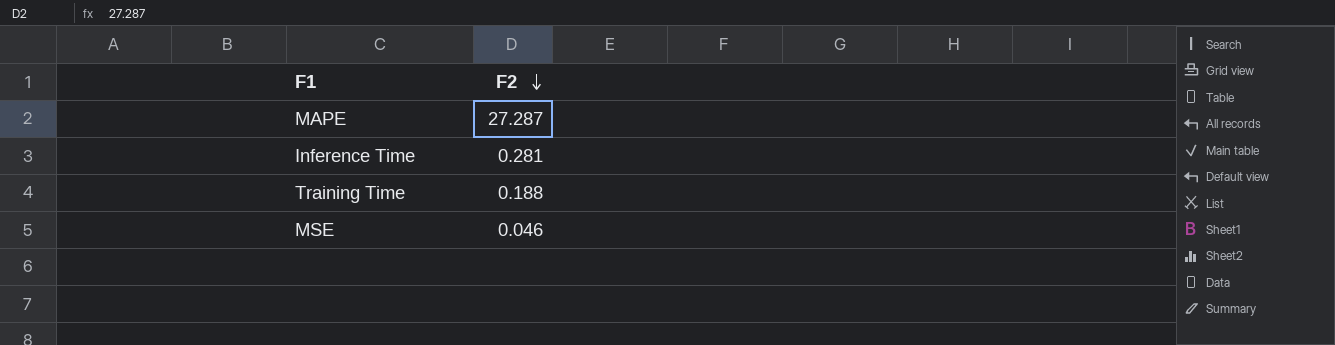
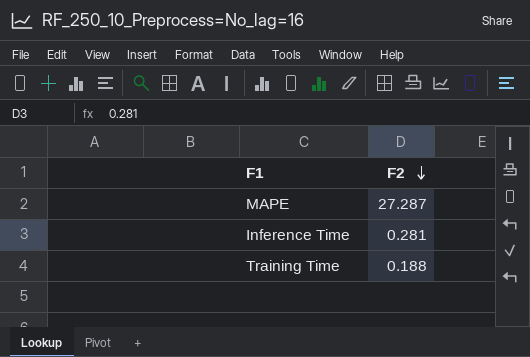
row MSE: 0.046 -> none

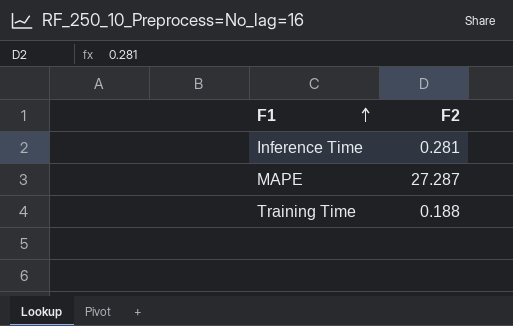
row order: F2 descending -> F1 ascending

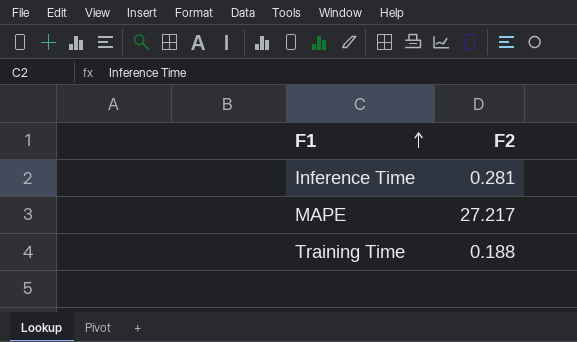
MAPE | F2: 27.287 -> 27.217

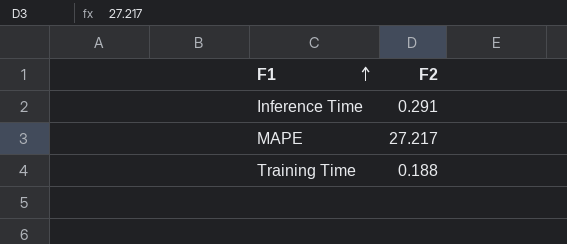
Inference Time | F2: 0.281 -> 0.291

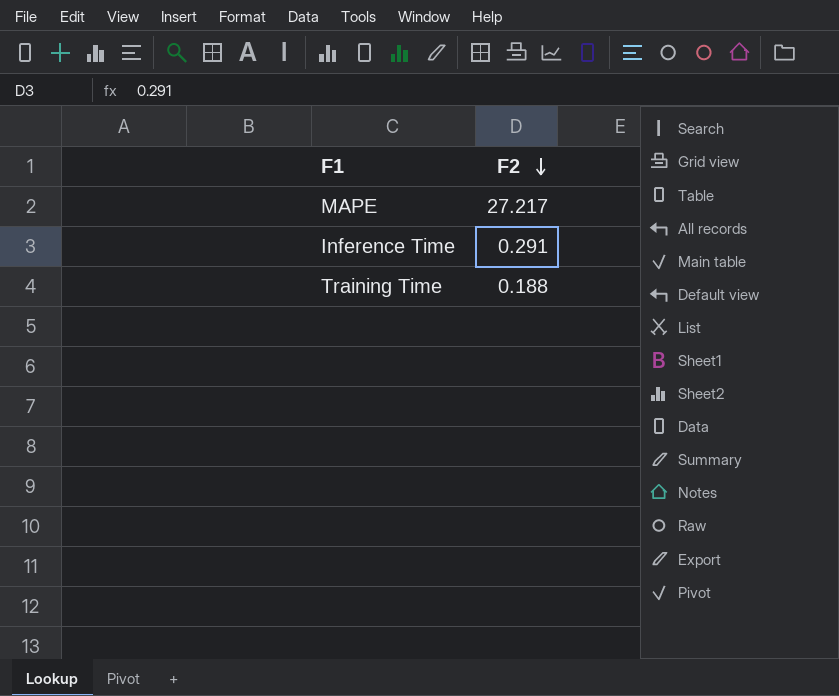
row order: F1 ascending -> F2 descending

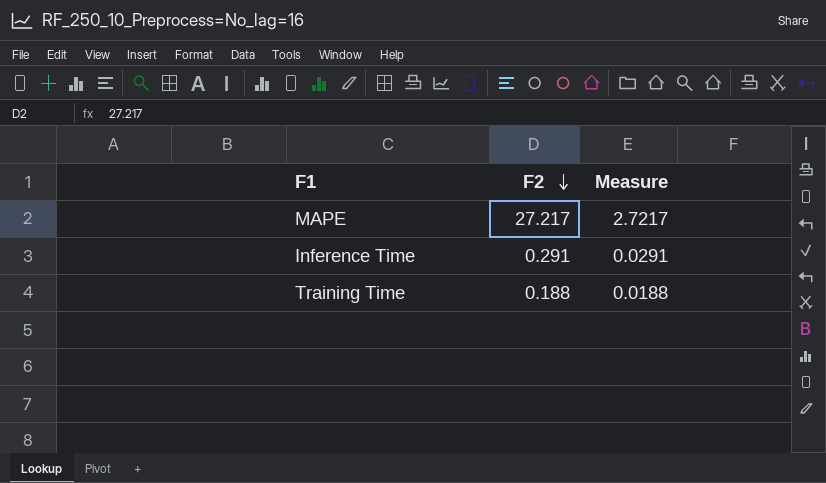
column Measure | formula: none -> [F2] * 0.1

